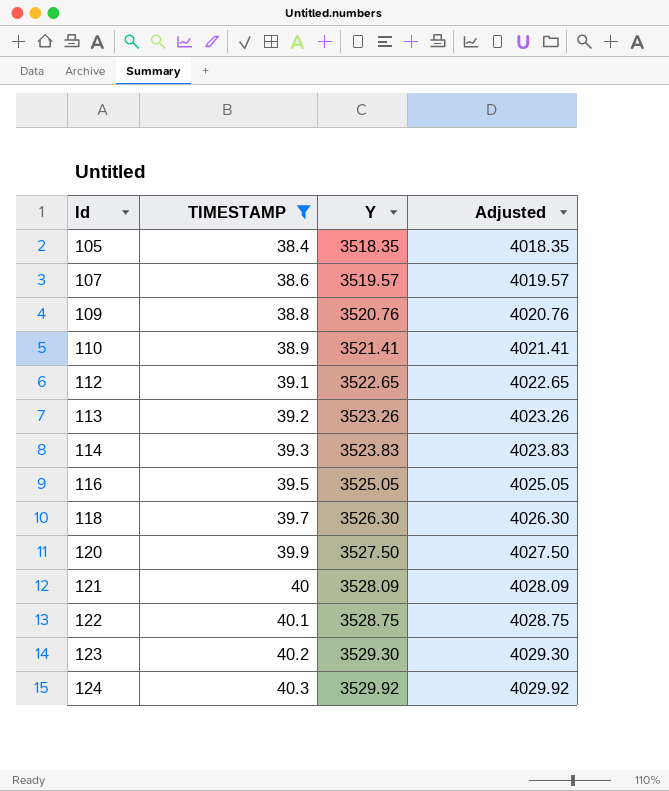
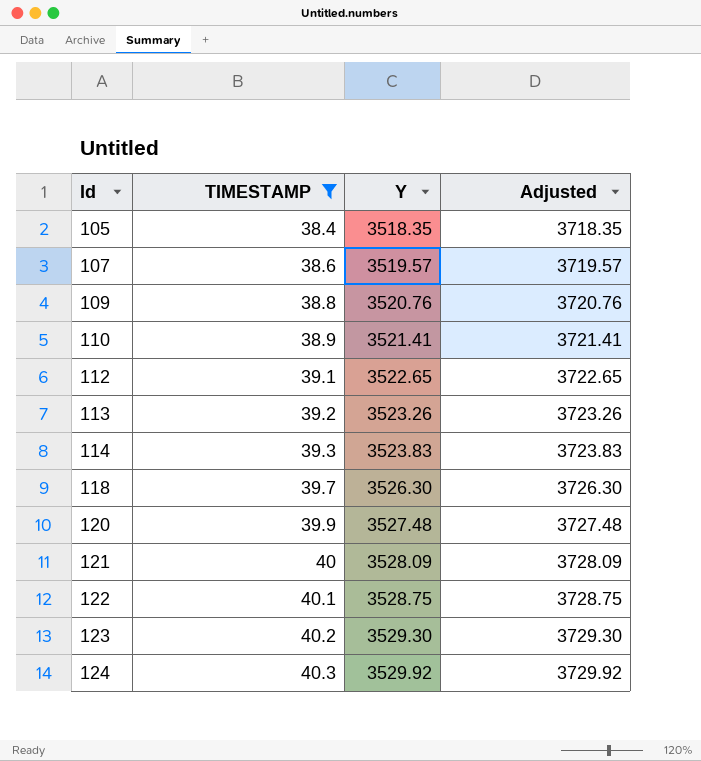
column Adjusted | formula: [Y] + 500 -> [Y] + 200
row 116: 39.5 | 3525.05 | 4025.05 -> none
120 | Y: 3527.50 -> 3527.48

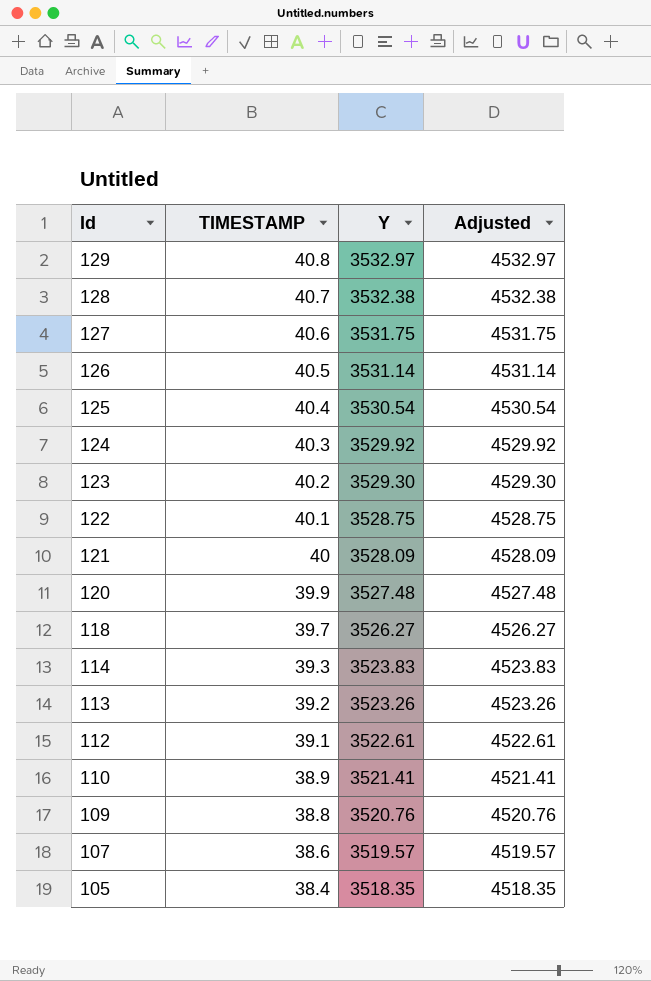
filter: TIMESTAMP <= 40.3 -> none
row order: Id ascending -> Id descending
column Adjusted | formula: [Y] + 200 -> [Y] + 1000
118 | Y: 3526.30 -> 3526.27
112 | Y: 3522.65 -> 3522.61

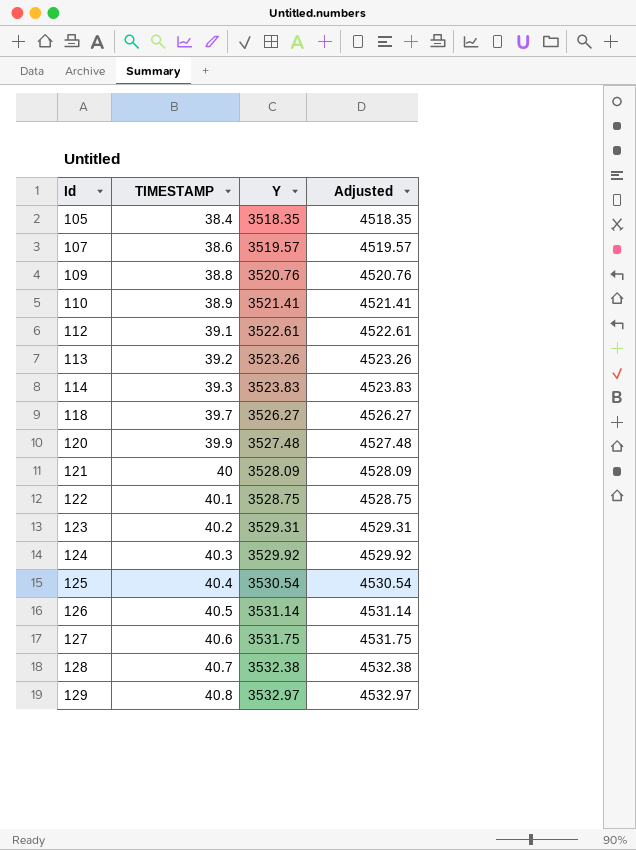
row order: Id descending -> Id ascending
123 | Y: 3529.30 -> 3529.31
123 | Adjusted: 4529.30 -> 4529.31

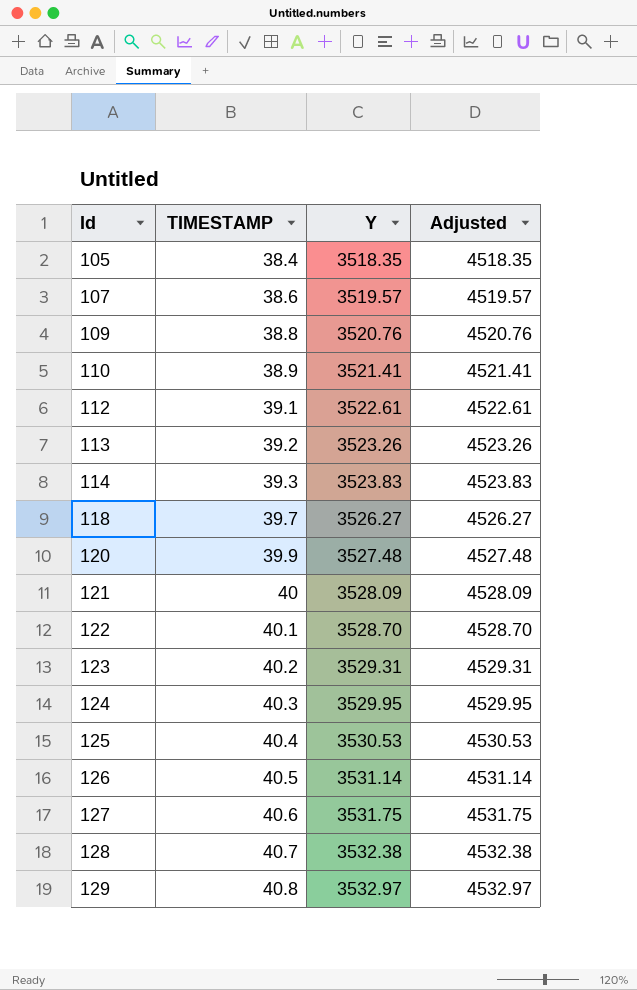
122 | Y: 3528.75 -> 3528.70
122 | Adjusted: 4528.75 -> 4528.70
124 | Y: 3529.92 -> 3529.95
124 | Adjusted: 4529.92 -> 4529.95
125 | Y: 3530.54 -> 3530.53
125 | Adjusted: 4530.54 -> 4530.53

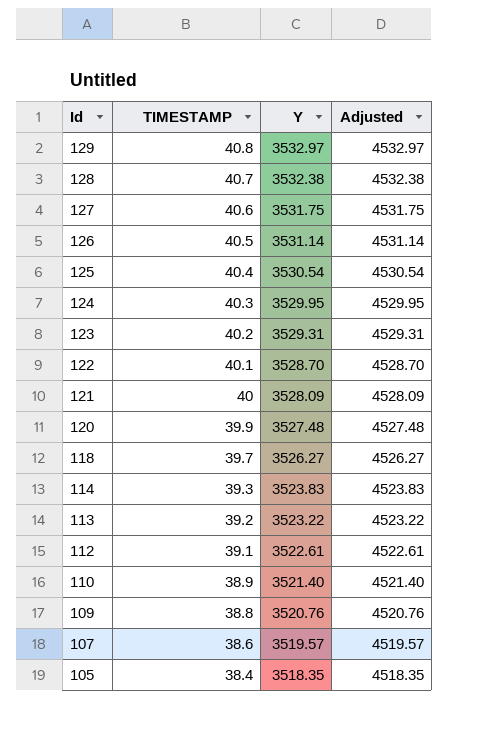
row order: Id ascending -> Id descending
125 | Y: 3530.53 -> 3530.54
125 | Adjusted: 4530.53 -> 4530.54
113 | Y: 3523.26 -> 3523.22
113 | Adjusted: 4523.26 -> 4523.22
110 | Y: 3521.41 -> 3521.40
110 | Adjusted: 4521.41 -> 4521.40

